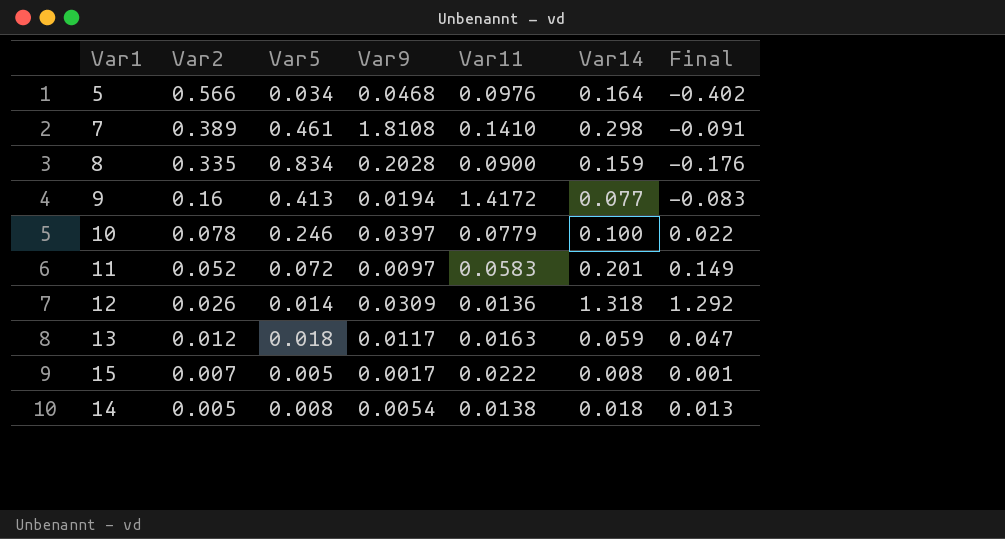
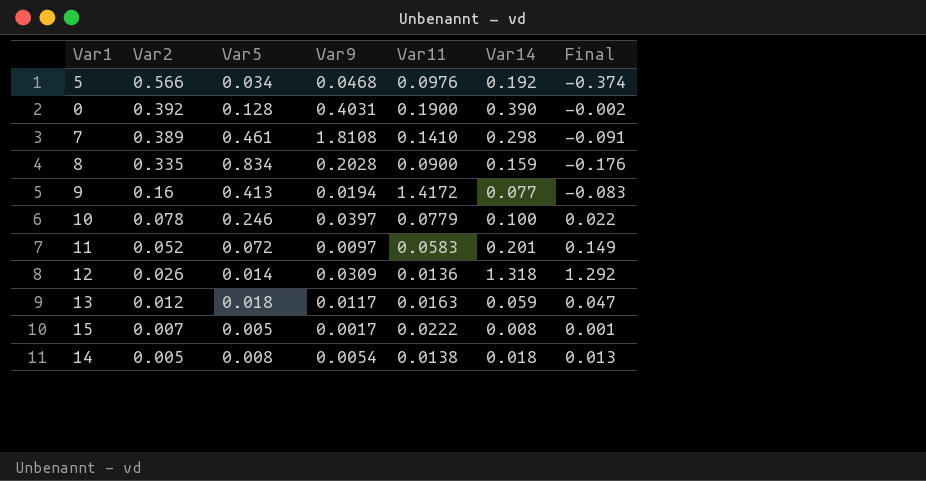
5 | Var14: 0.164 -> 0.192
5 | Final: -0.402 -> -0.374
row 0: none -> 0.392 | 0.128 | 0.4031 | 0.1900 | 0.390 | -0.002

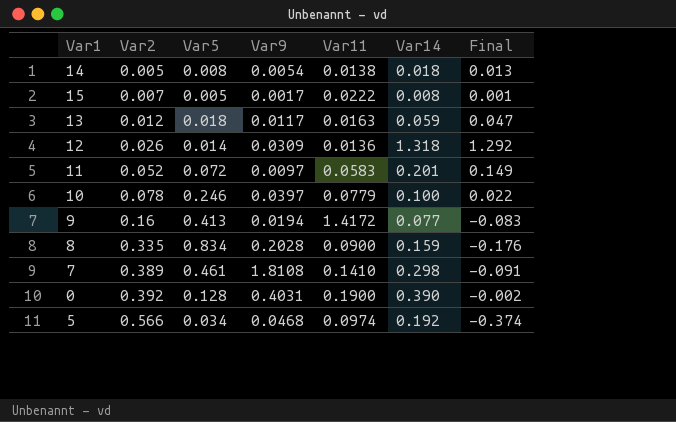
row order: Var2 descending -> Var2 ascending
5 | Var11: 0.0976 -> 0.0974

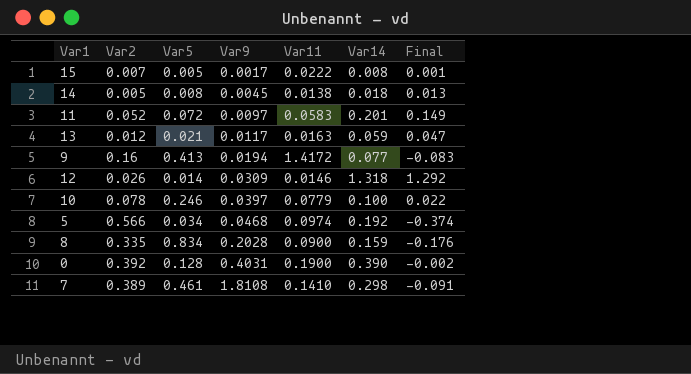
row order: Var2 ascending -> Var9 ascending
14 | Var9: 0.0054 -> 0.0045
13 | Var5: 0.018 -> 0.021
12 | Var11: 0.0136 -> 0.0146

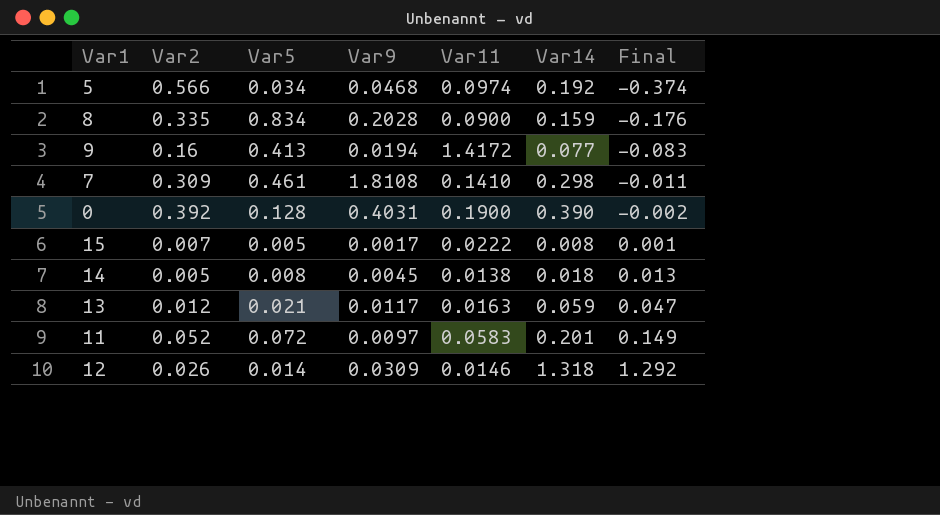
row order: Var9 ascending -> Final ascending
row 10: 0.078 | 0.246 | 0.0397 | 0.0779 | 0.100 | 0.022 -> none
7 | Var2: 0.389 -> 0.309
7 | Final: -0.091 -> -0.011

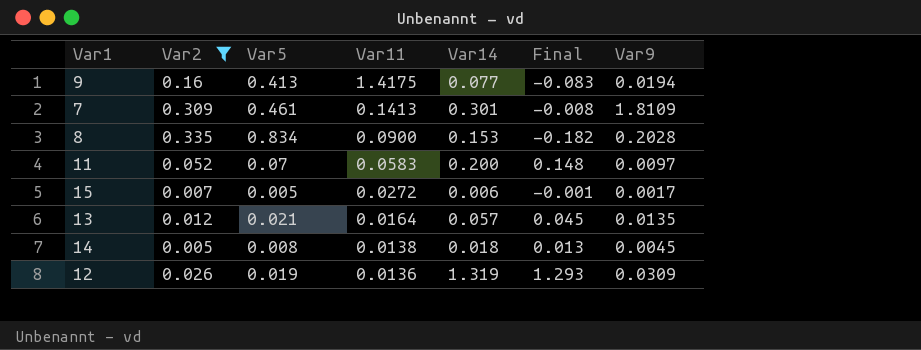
filter: none -> Var2 <= 0.335
row order: Final ascending -> Var11 descending
column Var9 | position: 4 -> 7
9 | Var11: 1.4172 -> 1.4175
7 | Var11: 0.1410 -> 0.1413
7 | Var14: 0.298 -> 0.301
7 | Final: -0.011 -> -0.008
7 | Var9: 1.8108 -> 1.8109
8 | Var14: 0.159 -> 0.153
8 | Final: -0.176 -> -0.182
11 | Var5: 0.072 -> 0.07
11 | Var14: 0.201 -> 0.200
11 | Final: 0.149 -> 0.148
15 | Var11: 0.0222 -> 0.0272
15 | Var14: 0.008 -> 0.006
15 | Final: 0.001 -> -0.001
13 | Var11: 0.0163 -> 0.0164
13 | Var14: 0.059 -> 0.057
13 | Final: 0.047 -> 0.045
13 | Var9: 0.0117 -> 0.0135
12 | Var5: 0.014 -> 0.019
12 | Var11: 0.0146 -> 0.0136
12 | Var14: 1.318 -> 1.319
12 | Final: 1.292 -> 1.293

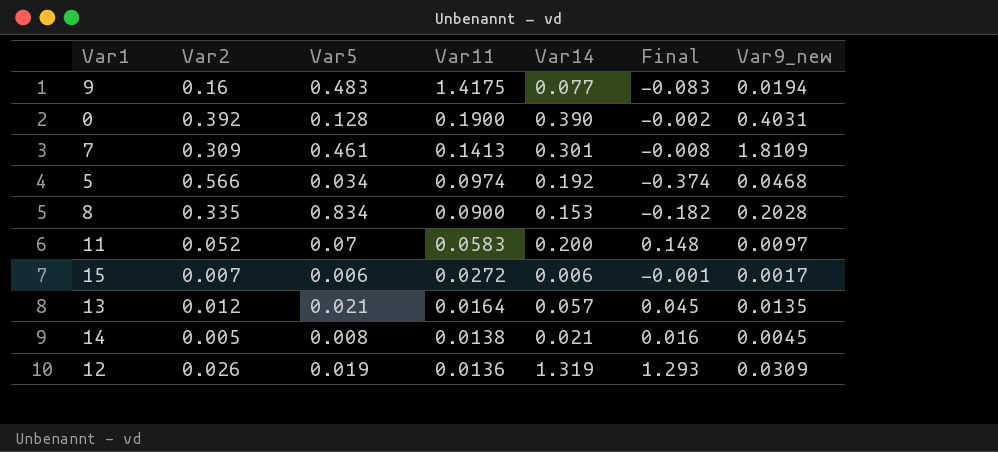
filter: Var2 <= 0.335 -> none
column name: Var9 -> Var9_new
9 | Var5: 0.413 -> 0.483
15 | Var5: 0.005 -> 0.006
14 | Var14: 0.018 -> 0.021
14 | Final: 0.013 -> 0.016

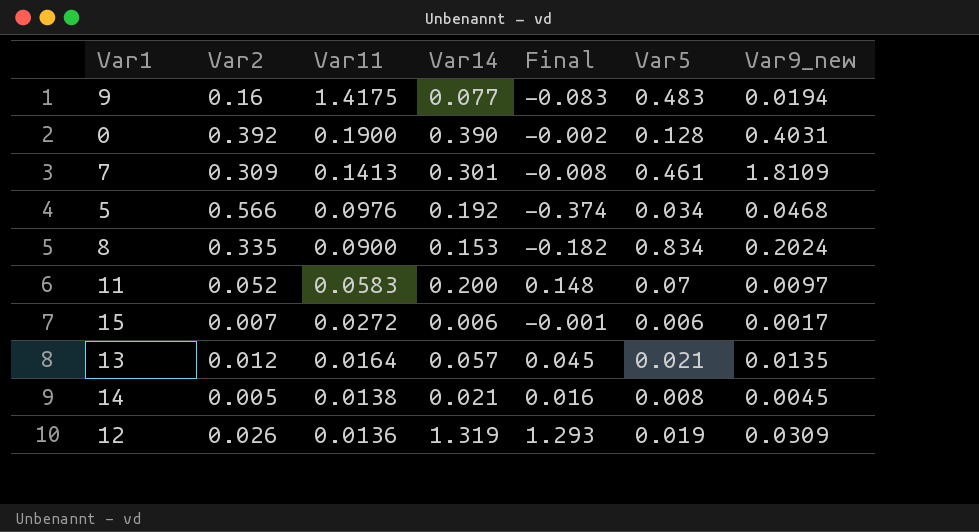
column Var5 | position: 3 -> 6
5 | Var11: 0.0974 -> 0.0976
8 | Var9_new: 0.2028 -> 0.2024

